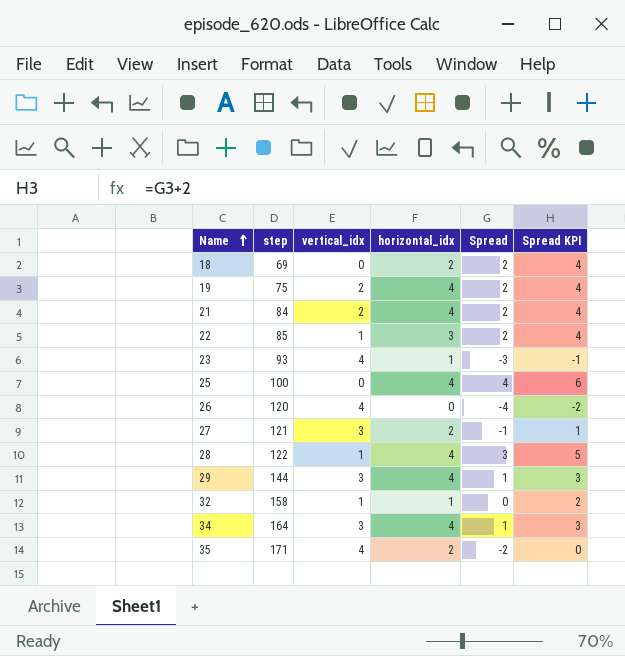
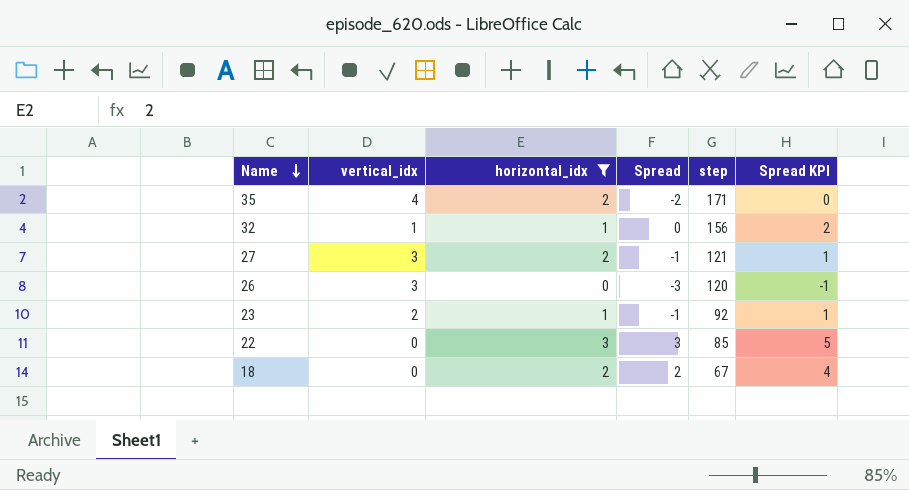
filter: none -> horizontal_idx != 4
row order: Name ascending -> Name descending
column step | position: 2 -> 5
32 | step: 158 -> 156
26 | vertical_idx: 4 -> 3
26 | Spread: -4 -> -3
26 | Spread KPI: -2 -> -1
23 | vertical_idx: 4 -> 2
23 | Spread: -3 -> -1
23 | step: 93 -> 92
23 | Spread KPI: -1 -> 1
22 | vertical_idx: 1 -> 0
22 | Spread: 2 -> 3
22 | Spread KPI: 4 -> 5
18 | step: 69 -> 67

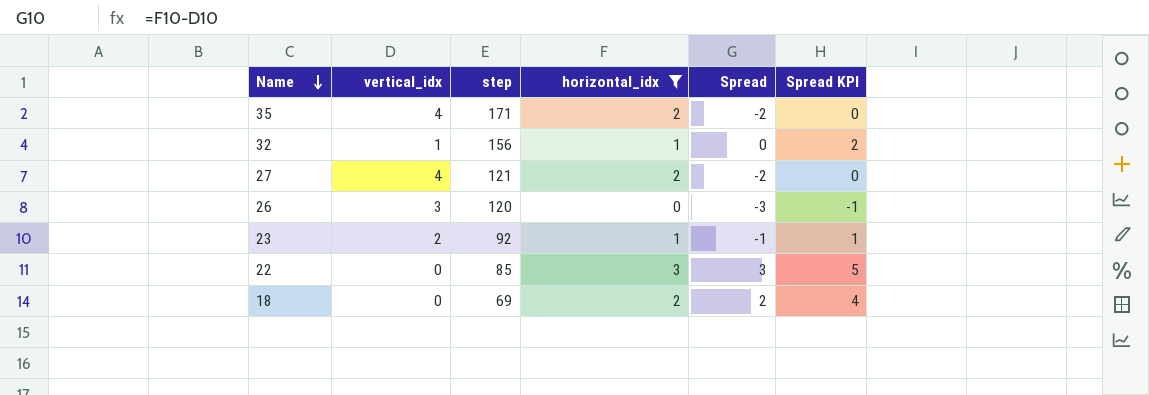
column step | position: 5 -> 3
27 | vertical_idx: 3 -> 4
27 | Spread: -1 -> -2
27 | Spread KPI: 1 -> 0
18 | step: 67 -> 69

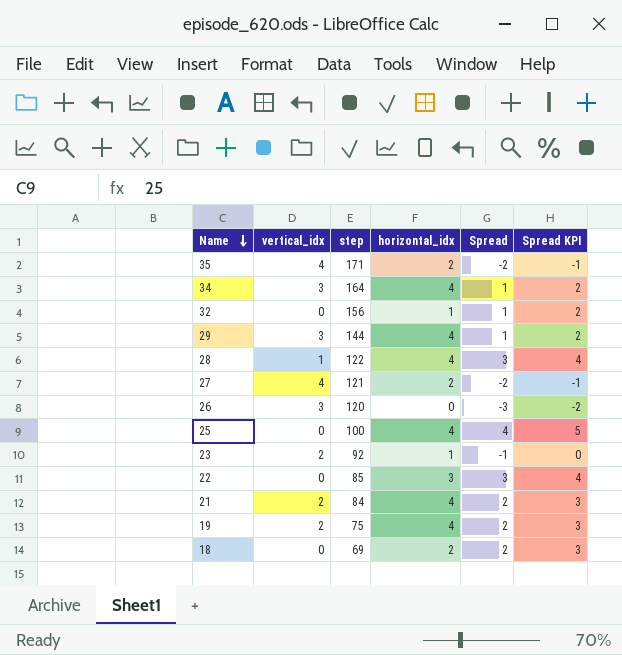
filter: horizontal_idx != 4 -> none
column Spread KPI | formula: [Spread] + 2 -> [Spread] + 1
32 | vertical_idx: 1 -> 0
32 | Spread: 0 -> 1

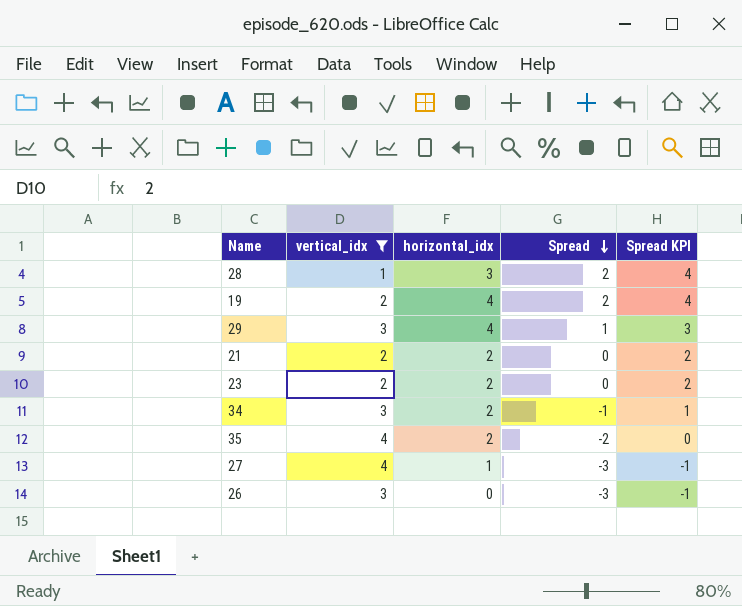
filter: none -> vertical_idx != 0
row order: Name descending -> Spread descending
column step | position: 3 -> none
column Spread KPI | formula: [Spread] + 1 -> [Spread] + 2
28 | horizontal_idx: 4 -> 3
28 | Spread: 3 -> 2
21 | horizontal_idx: 4 -> 2
21 | Spread: 2 -> 0
23 | horizontal_idx: 1 -> 2
23 | Spread: -1 -> 0
34 | horizontal_idx: 4 -> 2
34 | Spread: 1 -> -1
27 | horizontal_idx: 2 -> 1
27 | Spread: -2 -> -3

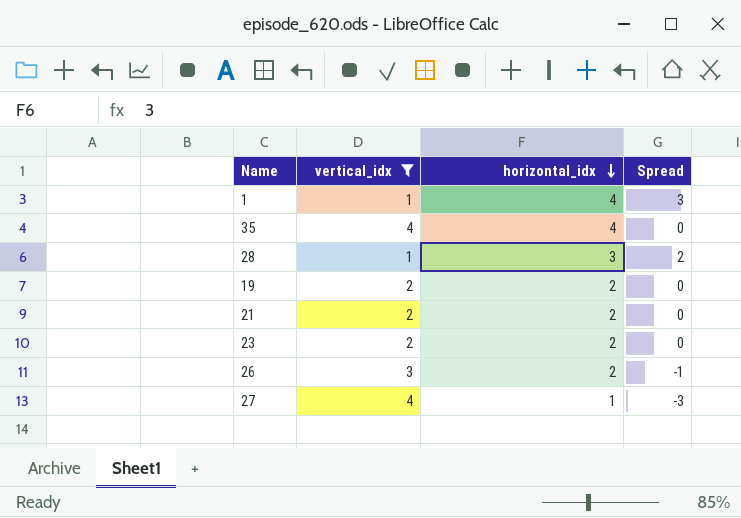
row order: Spread descending -> horizontal_idx descending
column Spread KPI | formula: [Spread] + 2 -> none
row 29: 3 | 4 | 1 | 3 -> none
row 34: 3 | 2 | -1 | 1 -> none
row 1: none -> 1 | 4 | 3
35 | horizontal_idx: 2 -> 4
35 | Spread: -2 -> 0
19 | horizontal_idx: 4 -> 2
19 | Spread: 2 -> 0
26 | horizontal_idx: 0 -> 2
26 | Spread: -3 -> -1

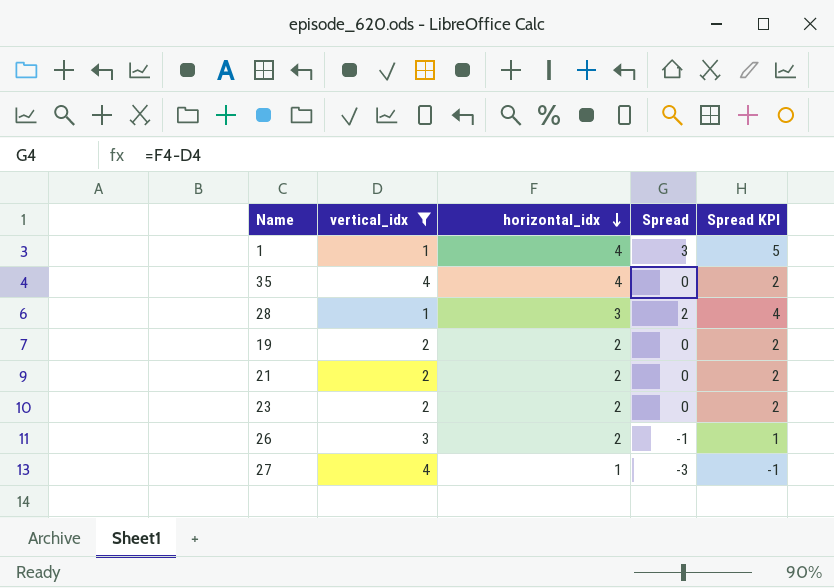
column Spread KPI | formula: none -> [Spread] + 2

